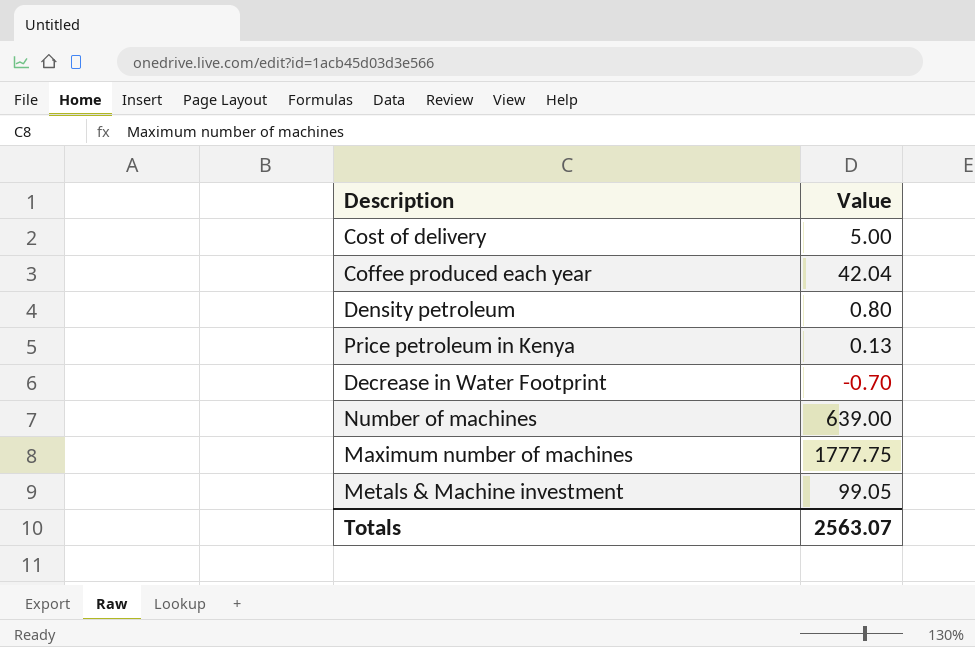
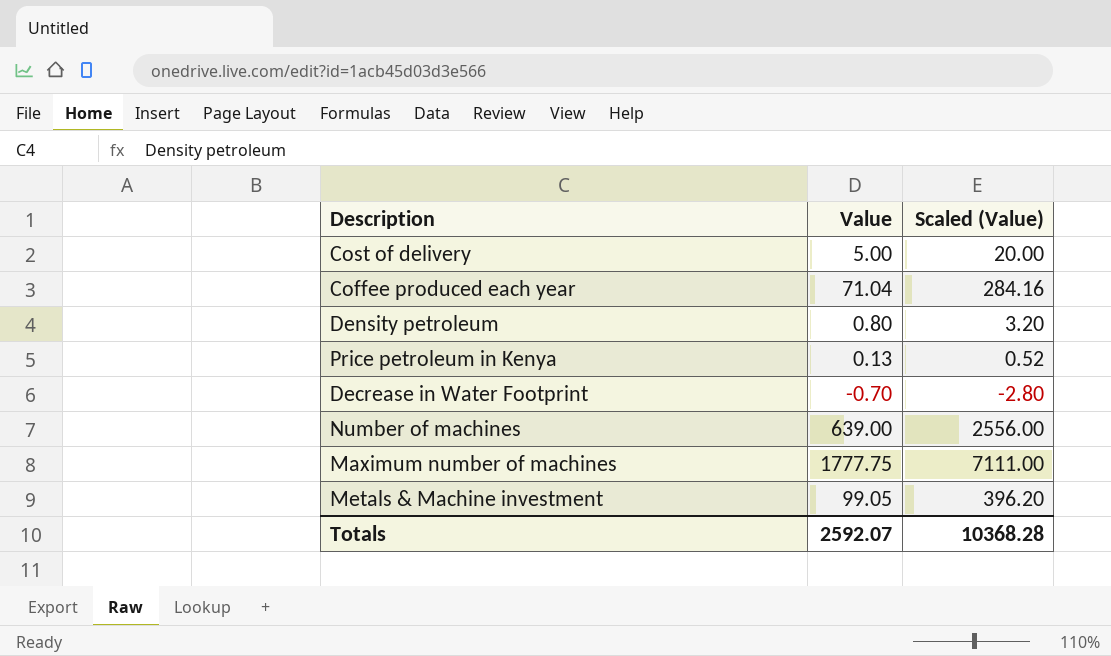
column Scaled (Value) | formula: none -> [Value] * 4
Coffee produced each year | Value: 42.04 -> 71.04
Totals | Value: 2563.07 -> 2592.07

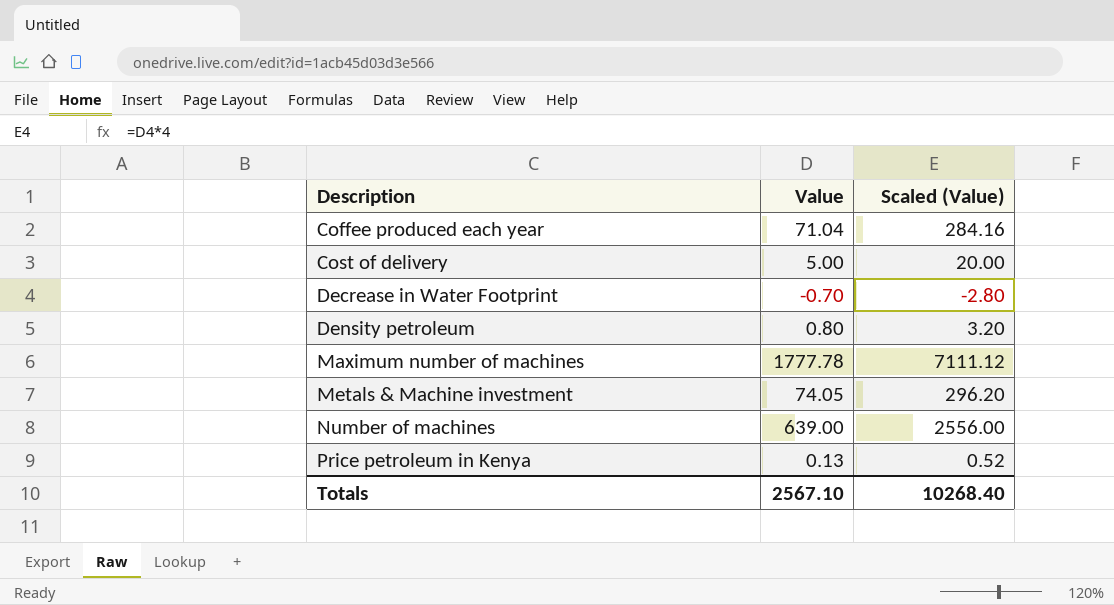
row order: none -> Description ascending
Maximum number of machines | Value: 1777.75 -> 1777.78
Maximum number of machines | Scaled (Value): 7111.00 -> 7111.12
Metals & Machine investment | Value: 99.05 -> 74.05
Metals & Machine investment | Scaled (Value): 396.20 -> 296.20
Totals | Value: 2592.07 -> 2567.10
Totals | Scaled (Value): 10368.28 -> 10268.40

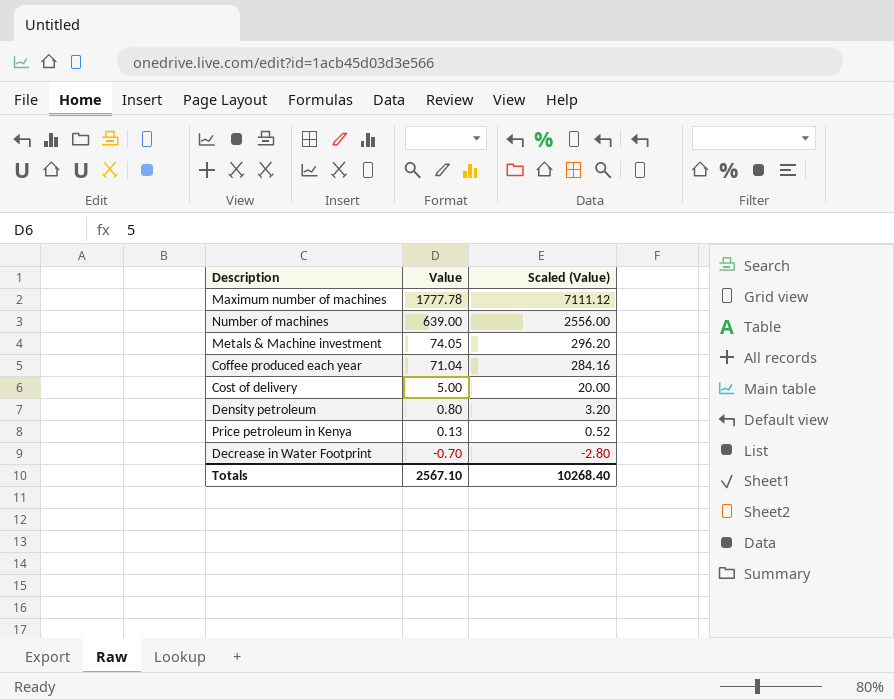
row order: Description ascending -> Value descending

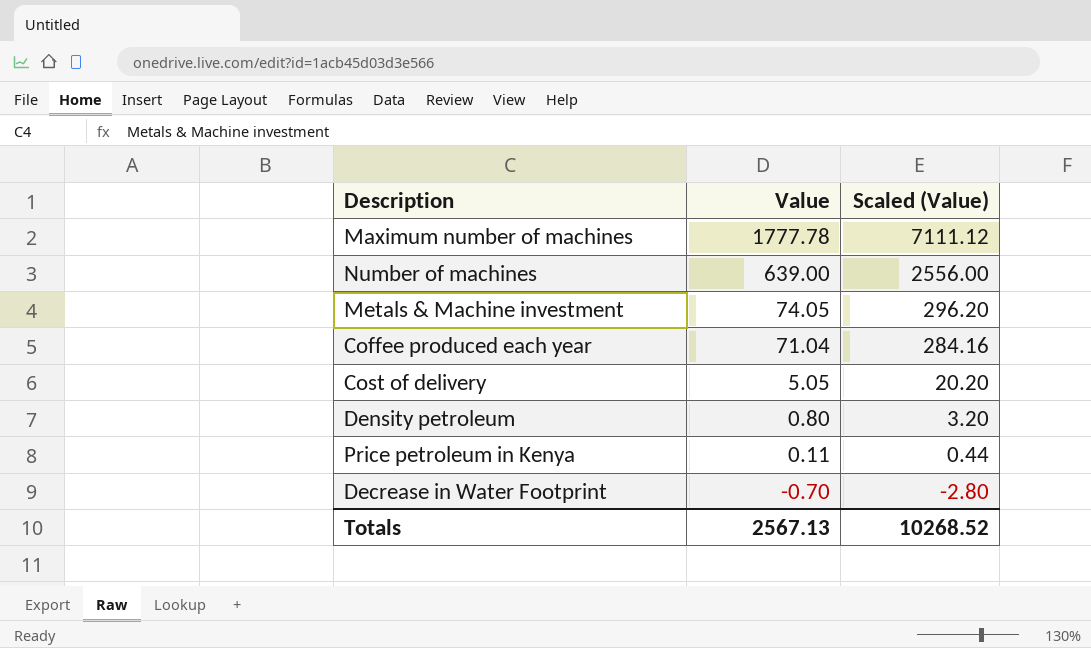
Cost of delivery | Value: 5.00 -> 5.05
Cost of delivery | Scaled (Value): 20.00 -> 20.20
Price petroleum in Kenya | Value: 0.13 -> 0.11
Price petroleum in Kenya | Scaled (Value): 0.52 -> 0.44
Totals | Value: 2567.10 -> 2567.13
Totals | Scaled (Value): 10268.40 -> 10268.52

